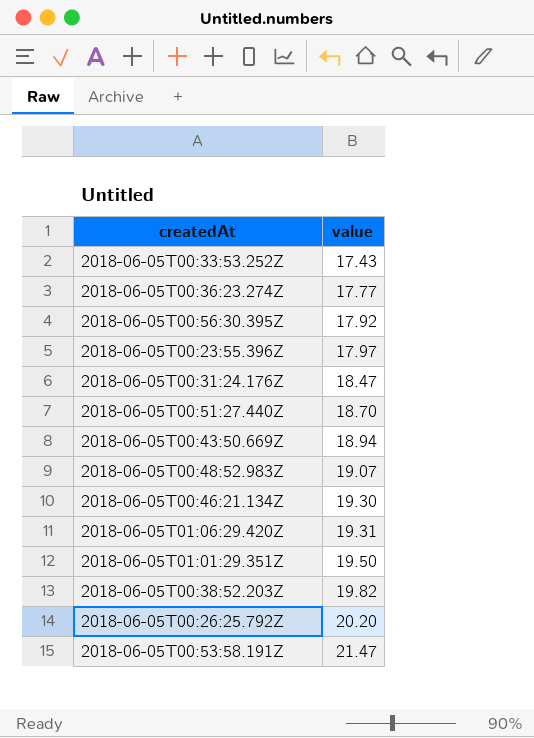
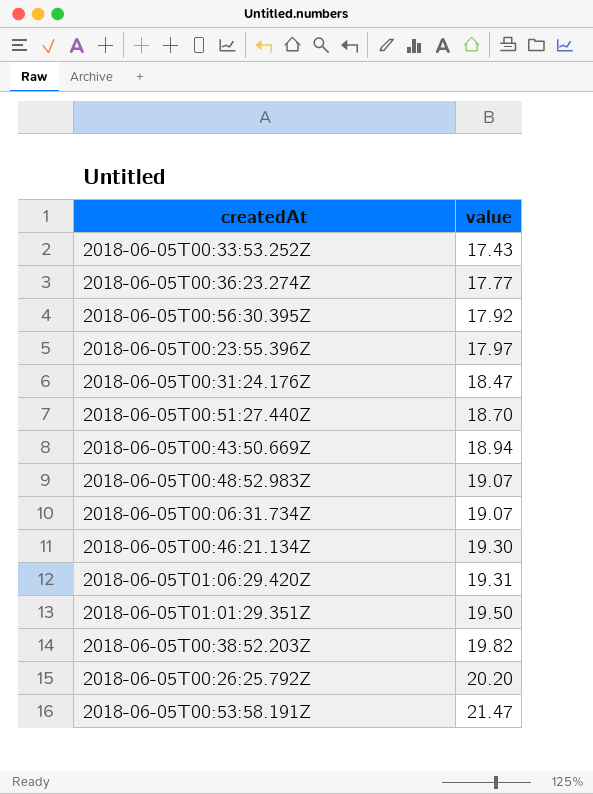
row 2018-06-05T00:06:31.734Z: none -> 19.07

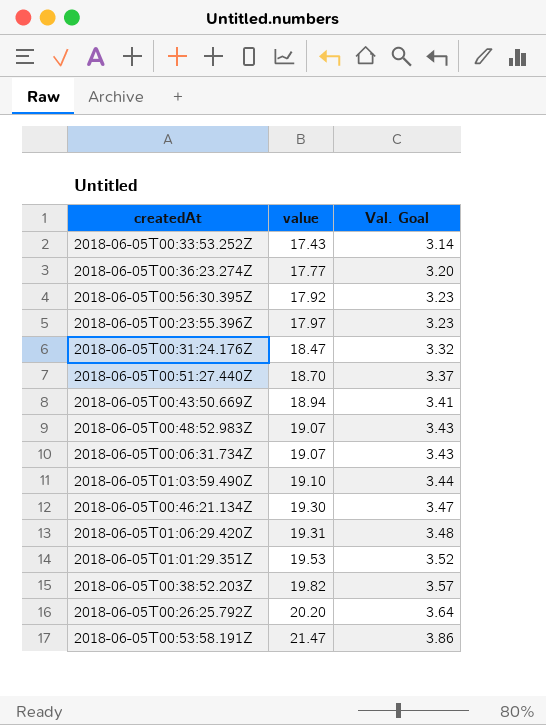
column Val. Goal | formula: none -> [value] * 0.18
row 2018-06-05T01:03:59.490Z: none -> 19.10 | 3.44
2018-06-05T01:01:29.351Z | value: 19.50 -> 19.53

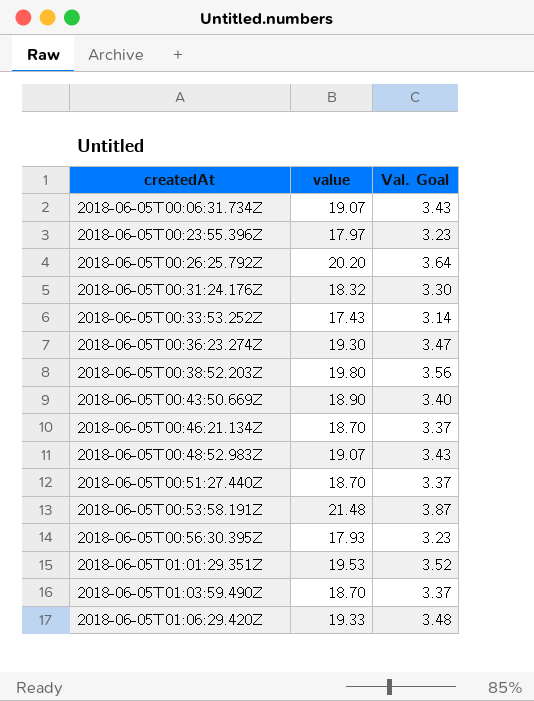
row order: value ascending -> createdAt ascending
2018-06-05T00:31:24.176Z | value: 18.47 -> 18.32
2018-06-05T00:31:24.176Z | Val. Goal: 3.32 -> 3.30
2018-06-05T00:36:23.274Z | value: 17.77 -> 19.30
2018-06-05T00:36:23.274Z | Val. Goal: 3.20 -> 3.47
2018-06-05T00:38:52.203Z | value: 19.82 -> 19.80
2018-06-05T00:38:52.203Z | Val. Goal: 3.57 -> 3.56
2018-06-05T00:43:50.669Z | value: 18.94 -> 18.90
2018-06-05T00:43:50.669Z | Val. Goal: 3.41 -> 3.40
2018-06-05T00:46:21.134Z | value: 19.30 -> 18.70
2018-06-05T00:46:21.134Z | Val. Goal: 3.47 -> 3.37
2018-06-05T00:53:58.191Z | value: 21.47 -> 21.48
2018-06-05T00:53:58.191Z | Val. Goal: 3.86 -> 3.87
2018-06-05T00:56:30.395Z | value: 17.92 -> 17.93
2018-06-05T01:03:59.490Z | value: 19.10 -> 18.70
2018-06-05T01:03:59.490Z | Val. Goal: 3.44 -> 3.37
2018-06-05T01:06:29.420Z | value: 19.31 -> 19.33

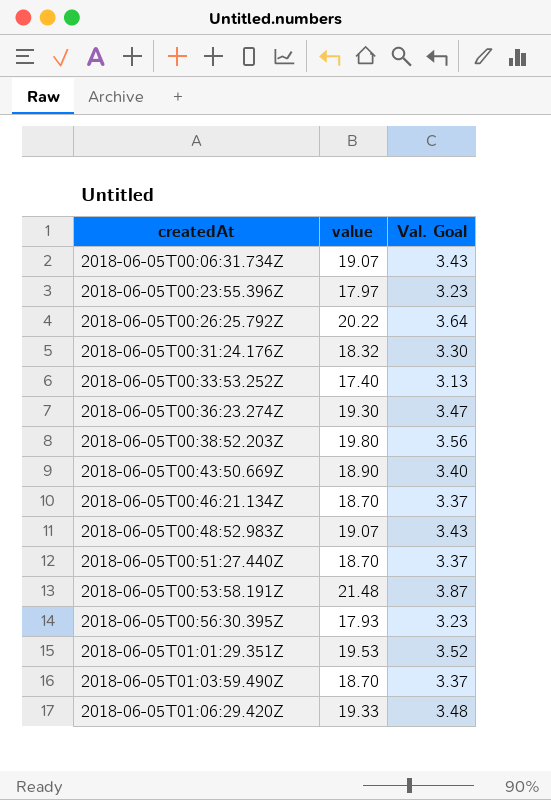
2018-06-05T00:26:25.792Z | value: 20.20 -> 20.22
2018-06-05T00:33:53.252Z | value: 17.43 -> 17.40
2018-06-05T00:33:53.252Z | Val. Goal: 3.14 -> 3.13

